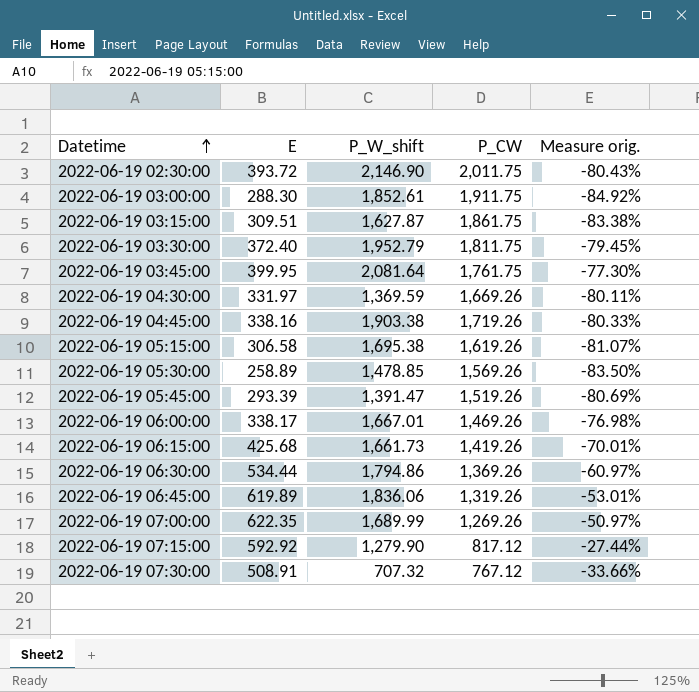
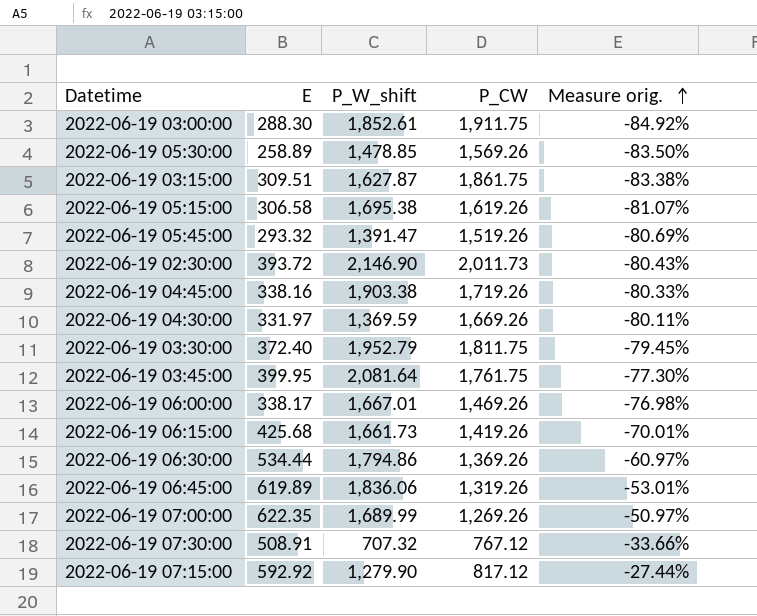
row order: Datetime ascending -> Measure orig. ascending
2022-06-19 05:45:00 | E: 293.39 -> 293.32
2022-06-19 02:30:00 | P_CW: 2,011.75 -> 2,011.73

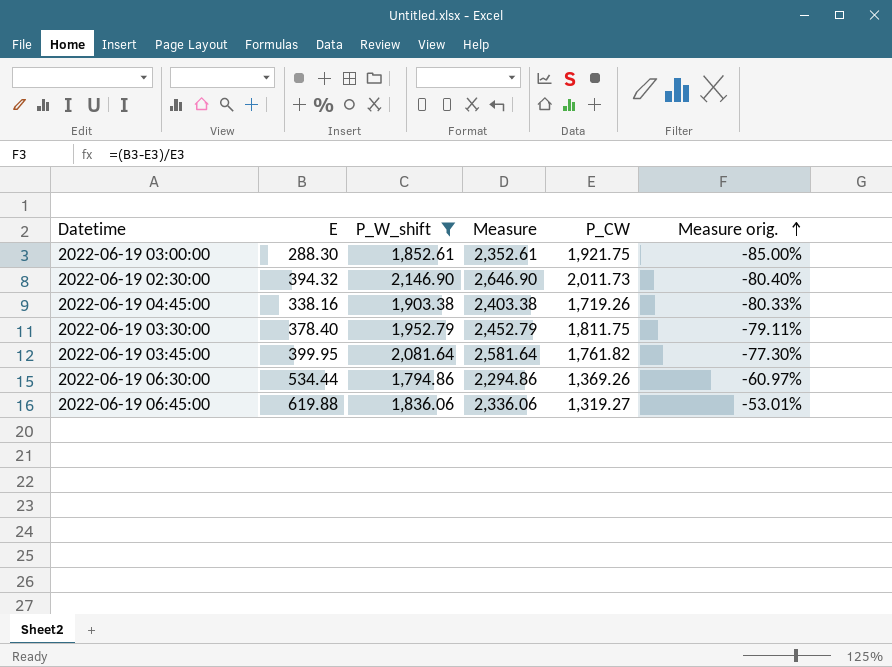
filter: none -> P_W_shift >= 1,794.86
column Measure | formula: none -> [P_W_shift] + 500
2022-06-19 03:00:00 | P_CW: 1,911.75 -> 1,921.75
2022-06-19 03:00:00 | Measure orig.: -84.92% -> -85.00%
2022-06-19 02:30:00 | E: 393.72 -> 394.32
2022-06-19 02:30:00 | Measure orig.: -80.43% -> -80.40%
2022-06-19 03:30:00 | E: 372.40 -> 378.40
2022-06-19 03:30:00 | Measure orig.: -79.45% -> -79.11%
2022-06-19 03:45:00 | P_CW: 1,761.75 -> 1,761.82
2022-06-19 06:45:00 | E: 619.89 -> 619.88
2022-06-19 06:45:00 | P_CW: 1,319.26 -> 1,319.27

